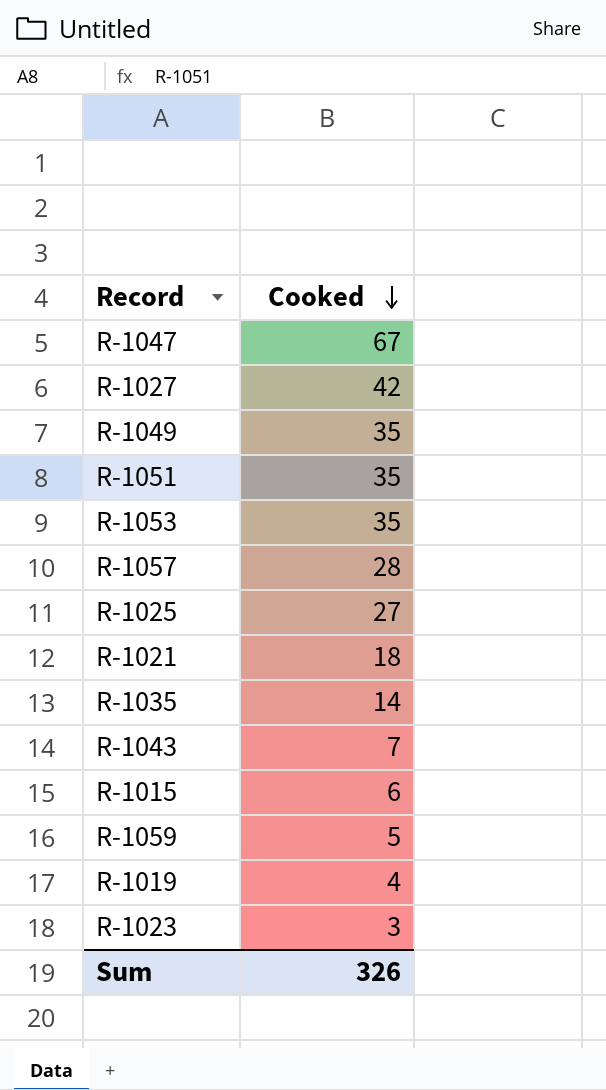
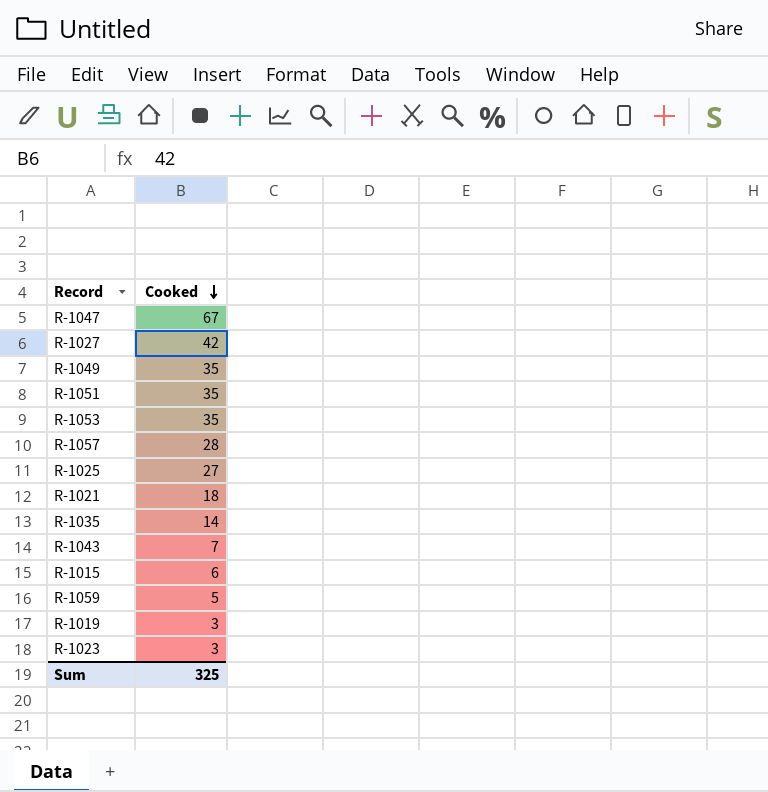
R-1019 | Cooked: 4 -> 3
Sum | Cooked: 326 -> 325

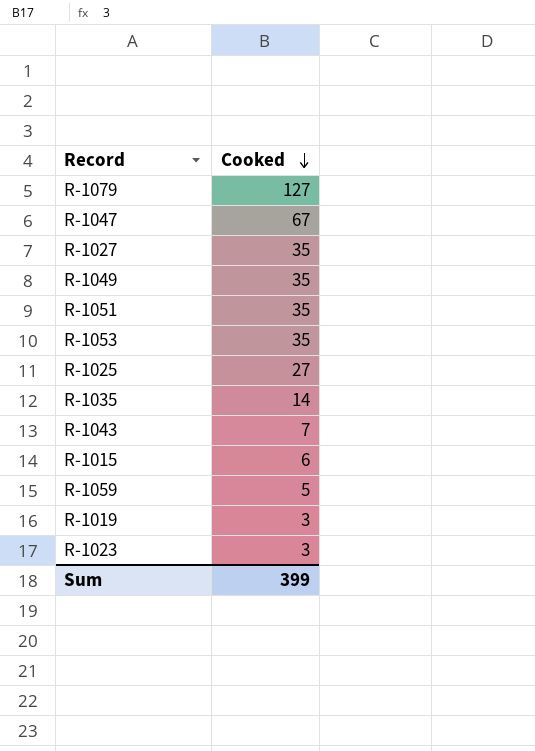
row R-1057: 28 -> none
row R-1021: 18 -> none
row R-1079: none -> 127
R-1027 | Cooked: 42 -> 35
Sum | Cooked: 325 -> 399

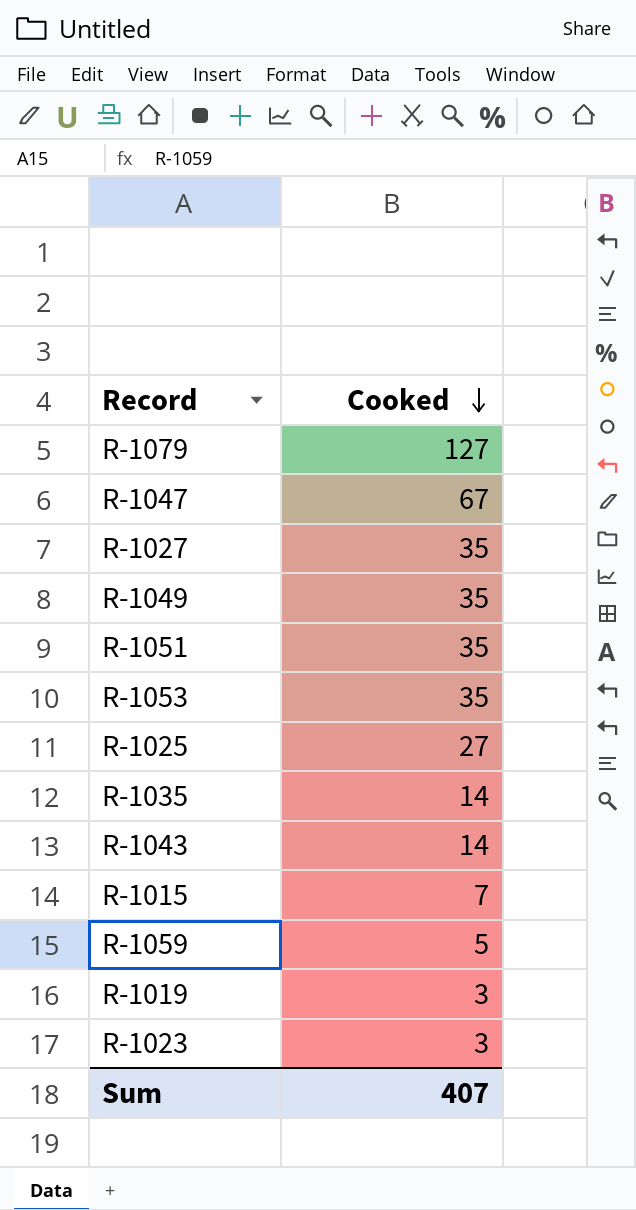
R-1043 | Cooked: 7 -> 14
R-1015 | Cooked: 6 -> 7
Sum | Cooked: 399 -> 407

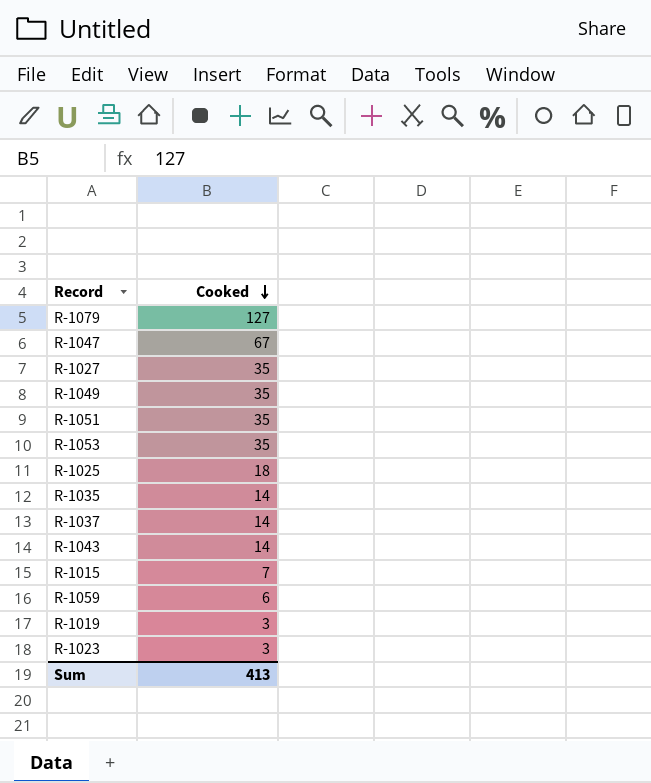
R-1025 | Cooked: 27 -> 18
row R-1037: none -> 14
R-1059 | Cooked: 5 -> 6
Sum | Cooked: 407 -> 413

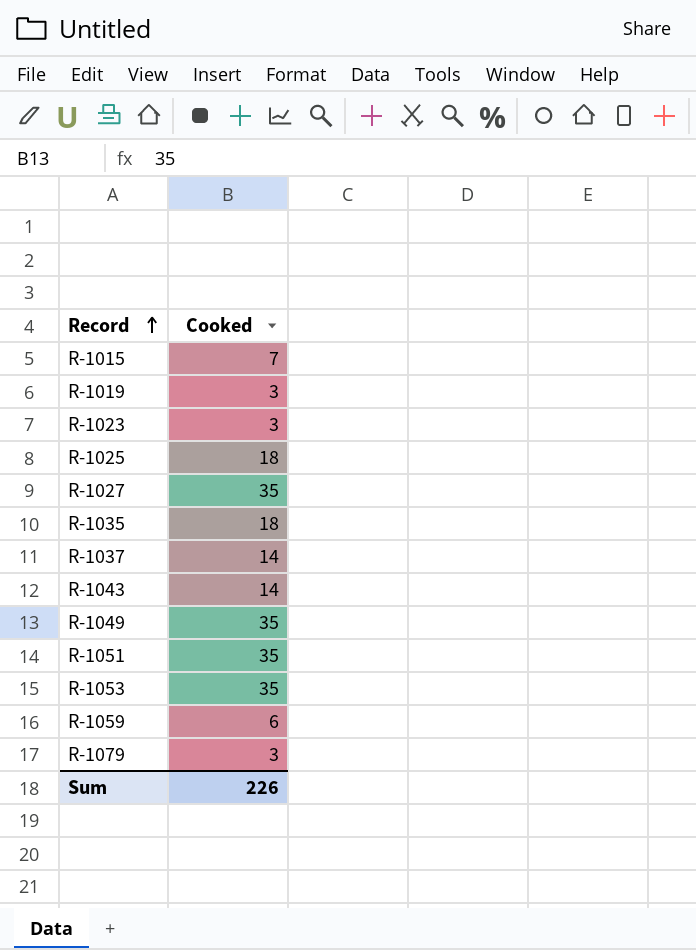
row order: Cooked descending -> Record ascending
row R-1047: 67 -> none
R-1035 | Cooked: 14 -> 18
R-1079 | Cooked: 127 -> 3
Sum | Cooked: 413 -> 226

